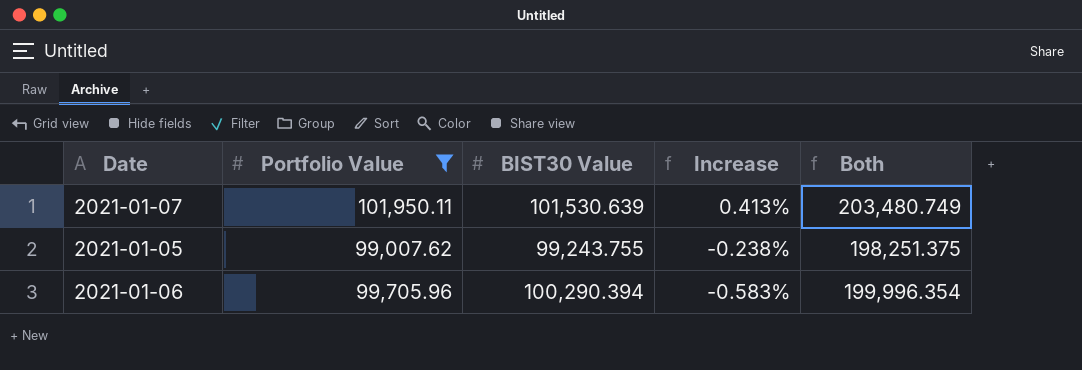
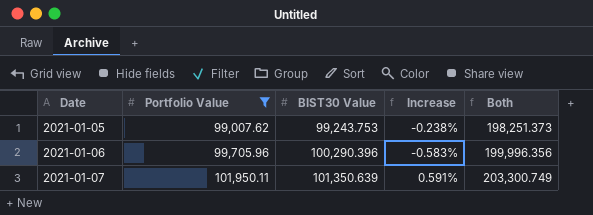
row order: Increase descending -> Date ascending
2021-01-05 | BIST30 Value: 99,243.755 -> 99,243.753
2021-01-05 | Both: 198,251.375 -> 198,251.373
2021-01-06 | BIST30 Value: 100,290.394 -> 100,290.396
2021-01-06 | Both: 199,996.354 -> 199,996.356
2021-01-07 | BIST30 Value: 101,530.639 -> 101,350.639
2021-01-07 | Increase: 0.413% -> 0.591%
2021-01-07 | Both: 203,480.749 -> 203,300.749

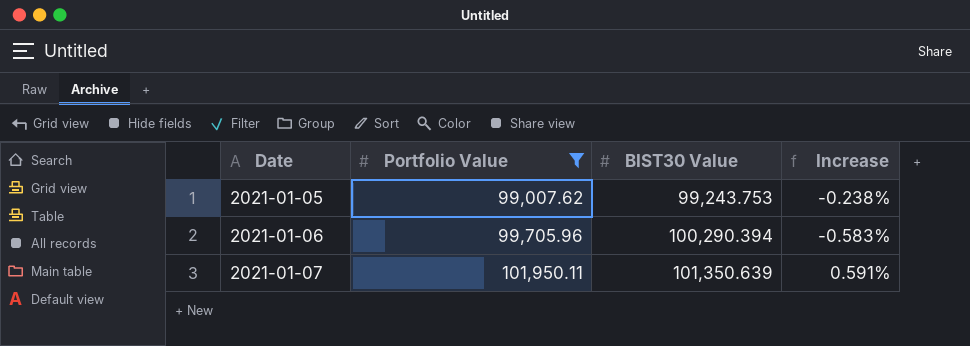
column Both | formula: [Portfolio Value] + [BIST30 Value] -> none
2021-01-06 | BIST30 Value: 100,290.396 -> 100,290.394

